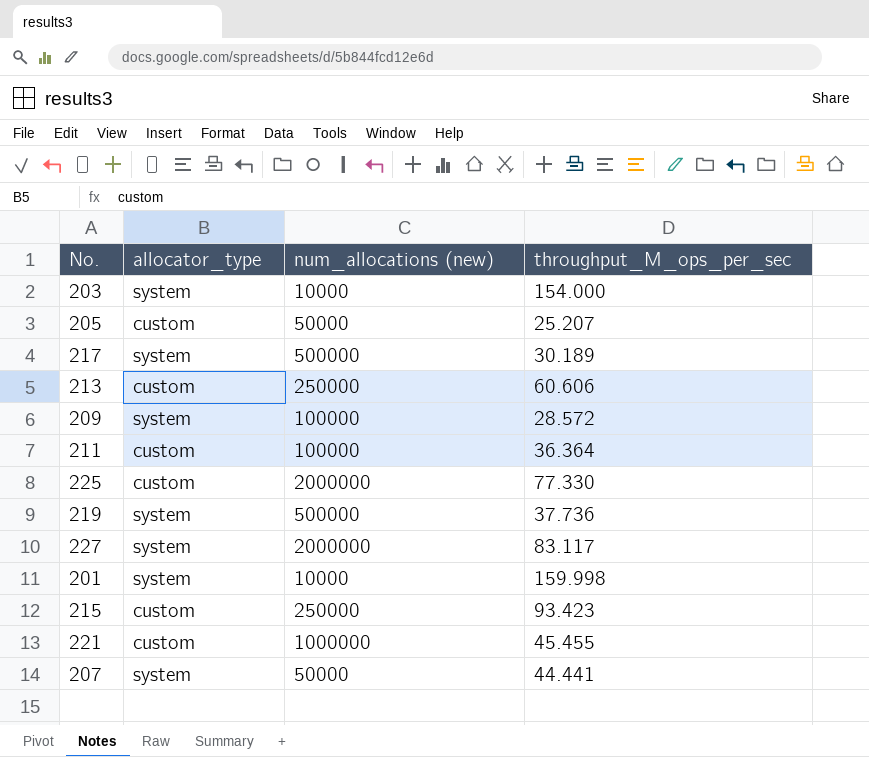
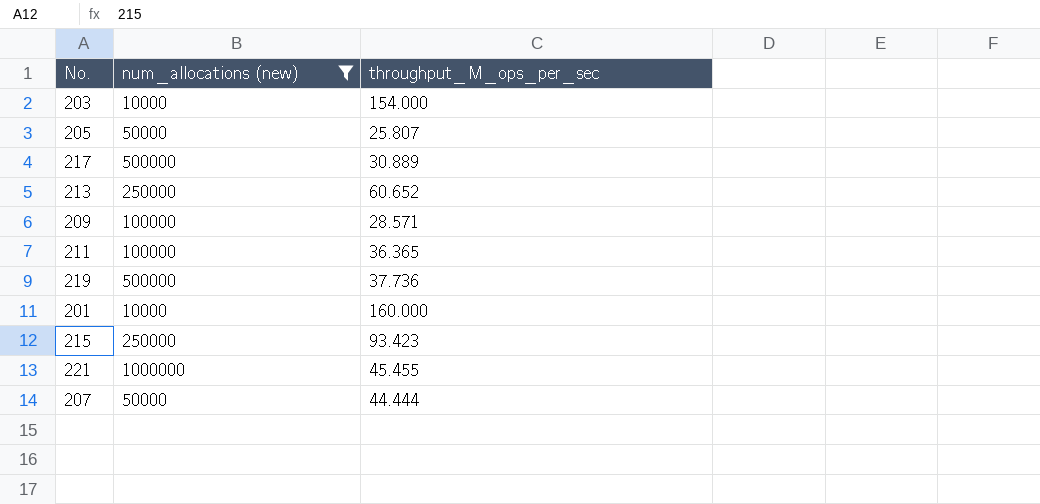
filter: none -> num_allocations (new) != 2000000
column allocator_type | position: 2 -> none
205 | throughput_M_ops_per_sec: 25.207 -> 25.807
217 | throughput_M_ops_per_sec: 30.189 -> 30.889
213 | throughput_M_ops_per_sec: 60.606 -> 60.652
209 | throughput_M_ops_per_sec: 28.572 -> 28.571
211 | throughput_M_ops_per_sec: 36.364 -> 36.365
201 | throughput_M_ops_per_sec: 159.998 -> 160.000
207 | throughput_M_ops_per_sec: 44.441 -> 44.444

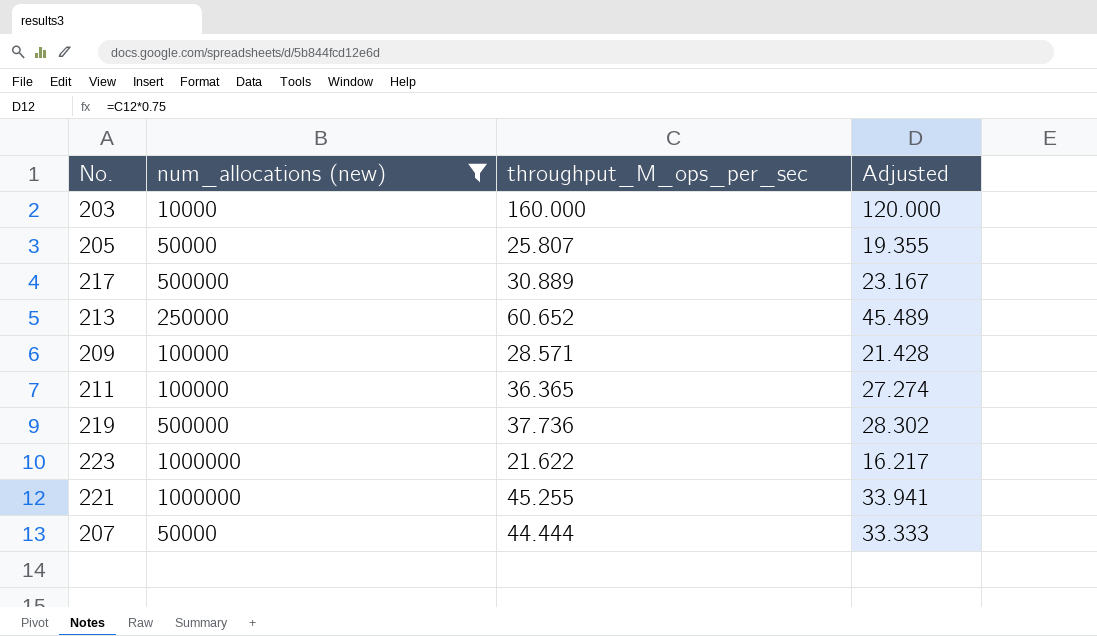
column Adjusted | formula: none -> [throughput_M_ops_per_sec] * 0.75
row 201: 10000 | 160.000 -> none
row 215: 250000 | 93.423 -> none
203 | throughput_M_ops_per_sec: 154.000 -> 160.000
row 223: none -> 1000000 | 21.622 | 16.217
221 | throughput_M_ops_per_sec: 45.455 -> 45.255

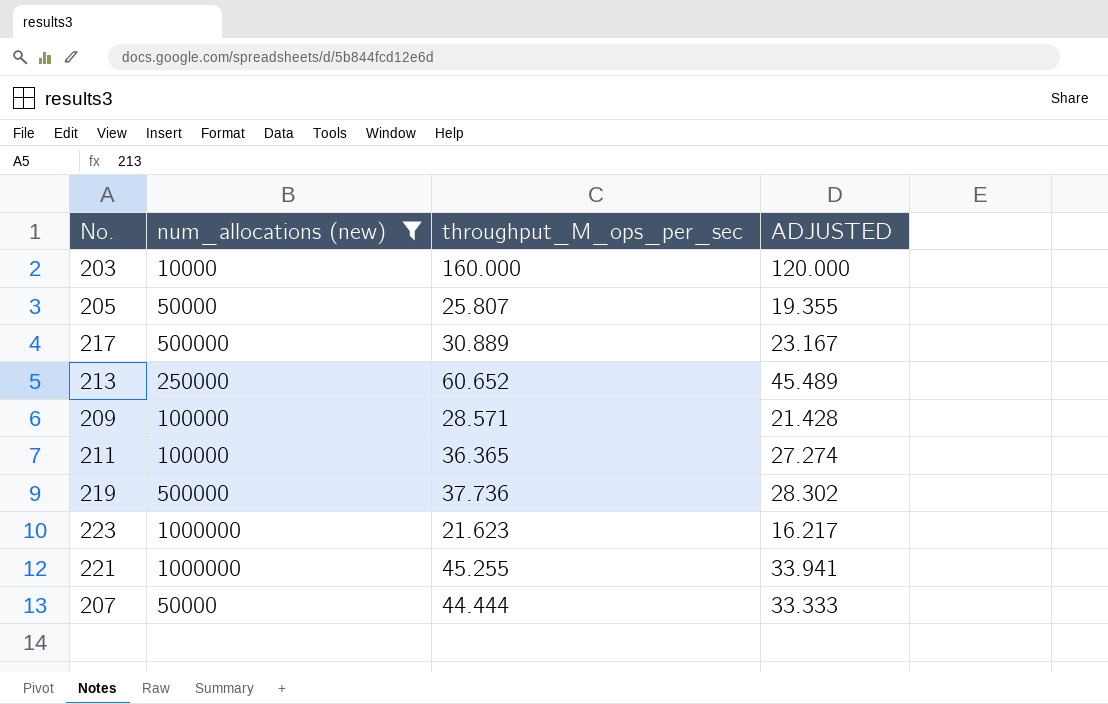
column name: Adjusted -> ADJUSTED
223 | throughput_M_ops_per_sec: 21.622 -> 21.623

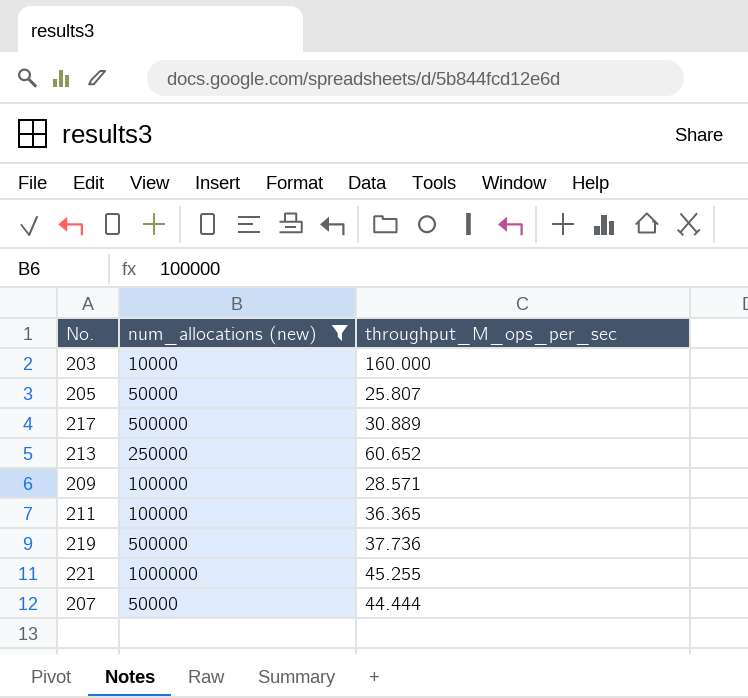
column ADJUSTED | formula: [throughput_M_ops_per_sec] * 0.75 -> none
row 223: 1000000 | 21.623 | 16.217 -> none

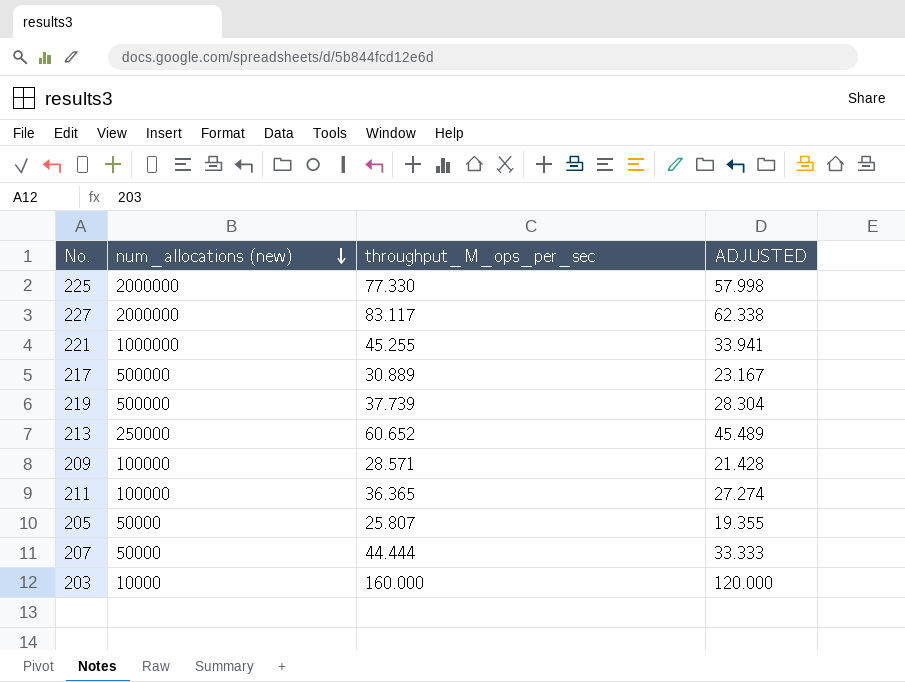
filter: num_allocations (new) != 2000000 -> none
row order: none -> num_allocations (new) descending
column ADJUSTED | formula: none -> [throughput_M_ops_per_sec] * 0.75
219 | throughput_M_ops_per_sec: 37.736 -> 37.739

